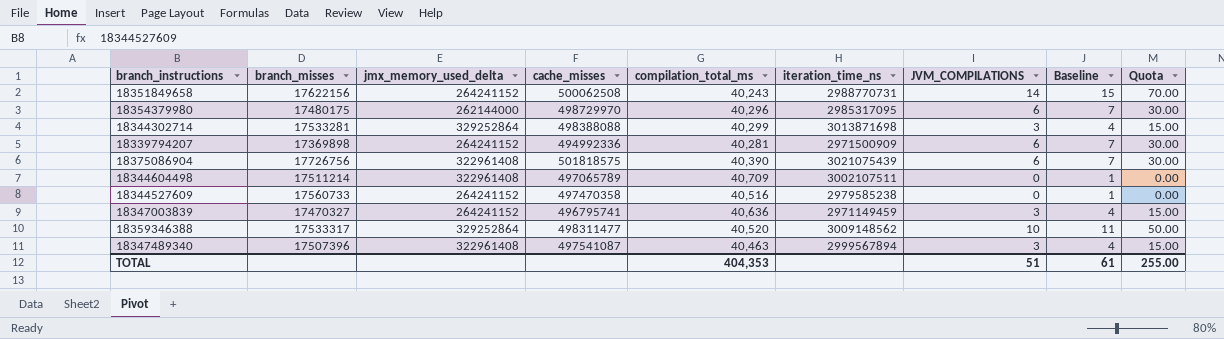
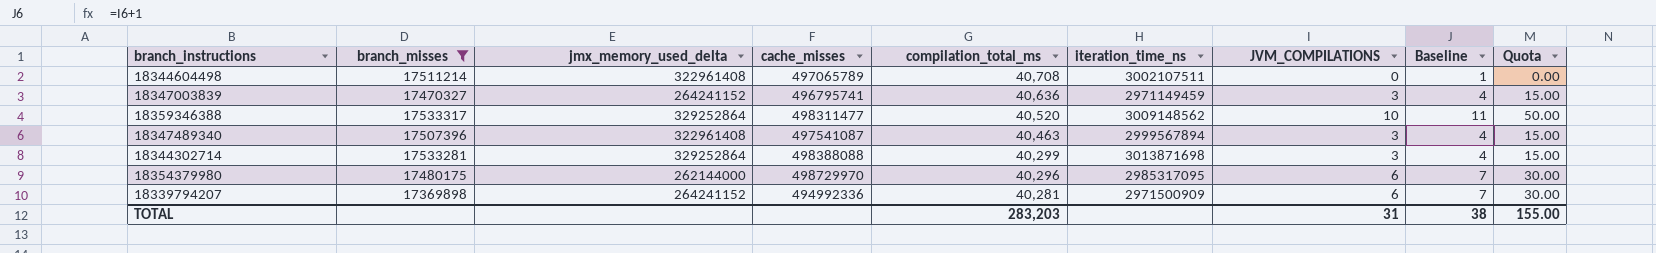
filter: none -> branch_misses <= 17533317
row order: none -> compilation_total_ms descending
18344604498 | compilation_total_ms: 40,709 -> 40,708
TOTAL | compilation_total_ms: 404,353 -> 283,203
TOTAL | JVM_COMPILATIONS: 51 -> 31
TOTAL | Baseline: 61 -> 38
TOTAL | Quota: 255.00 -> 155.00

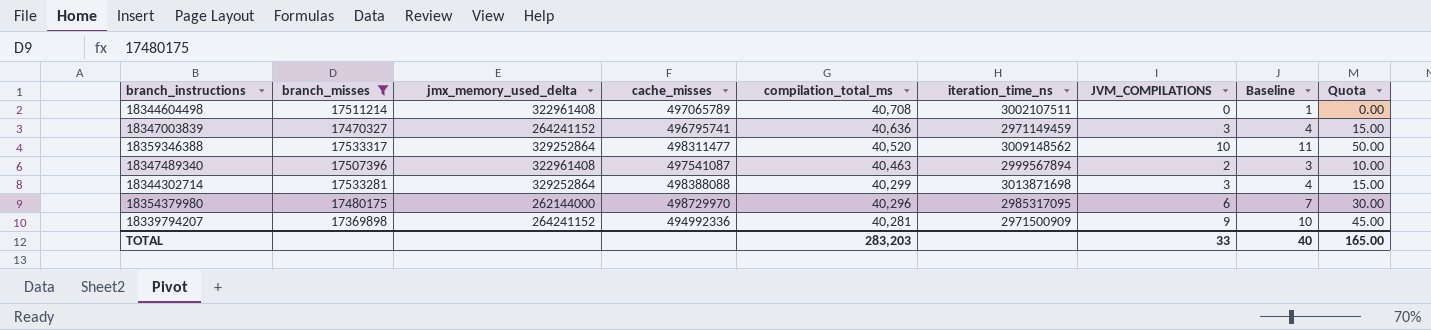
18347489340 | JVM_COMPILATIONS: 3 -> 2
18347489340 | Baseline: 4 -> 3
18347489340 | Quota: 15.00 -> 10.00
18339794207 | JVM_COMPILATIONS: 6 -> 9
18339794207 | Baseline: 7 -> 10
18339794207 | Quota: 30.00 -> 45.00
TOTAL | JVM_COMPILATIONS: 31 -> 33
TOTAL | Baseline: 38 -> 40
TOTAL | Quota: 155.00 -> 165.00

